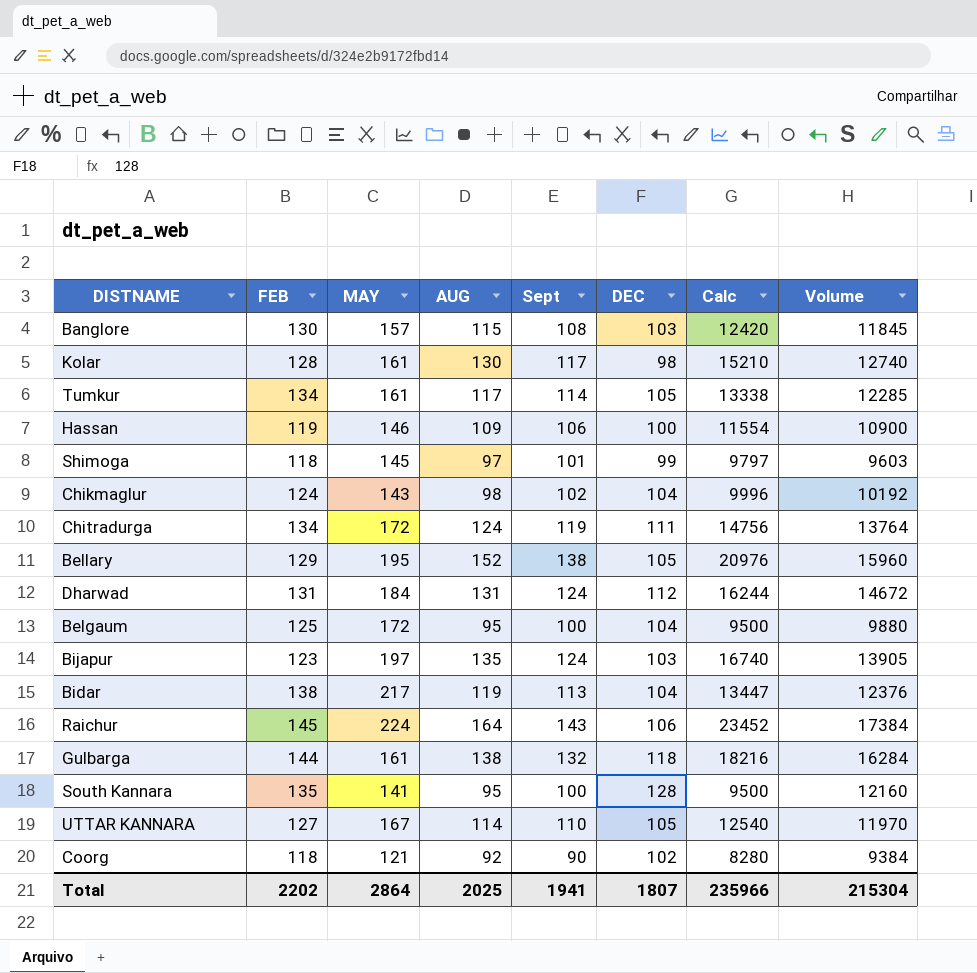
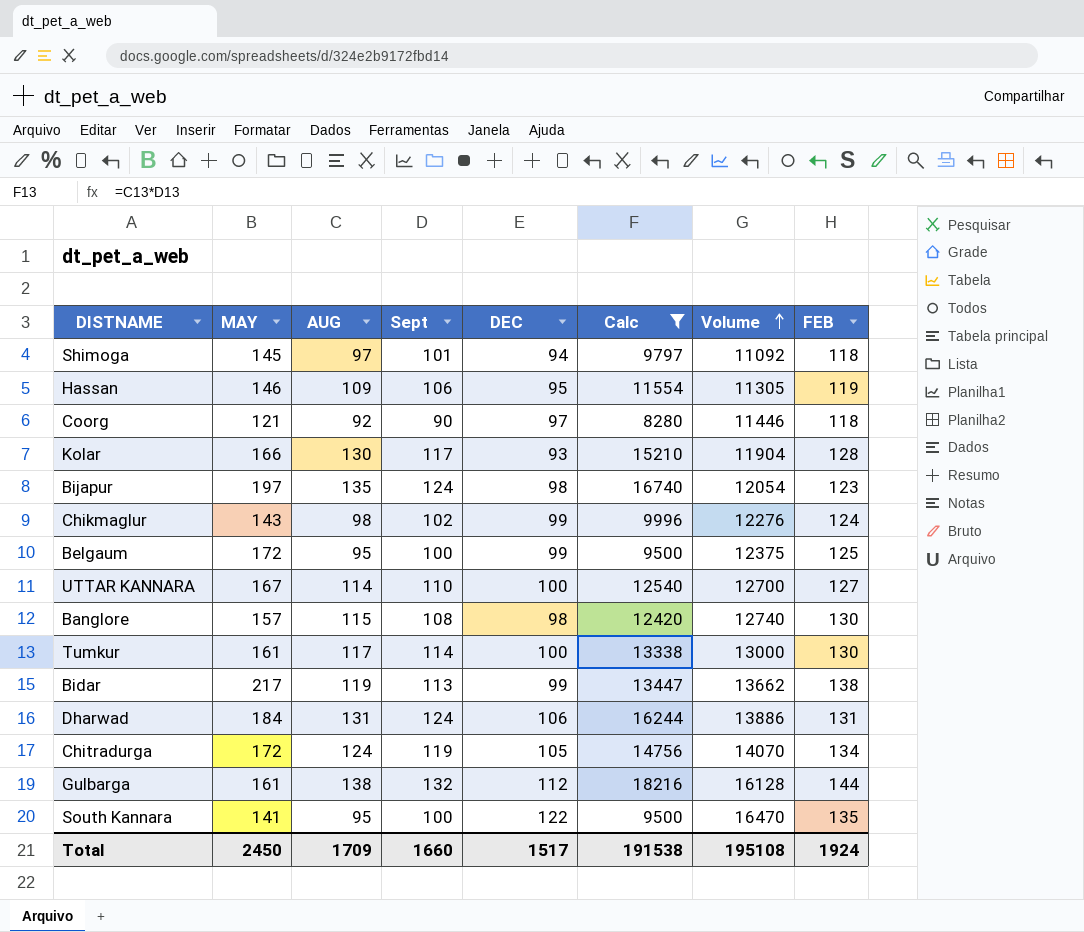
filter: none -> Calc <= 18216
row order: none -> Volume ascending
column Volume | formula: [AUG] * [DEC] -> [DEC] * [FEB]
column FEB | position: 2 -> 8
Shimoga | DEC: 99 -> 94
Hassan | DEC: 100 -> 95
Coorg | DEC: 102 -> 97
Kolar | MAY: 161 -> 166
Kolar | DEC: 98 -> 93
Bijapur | DEC: 103 -> 98
Chikmaglur | DEC: 104 -> 99
Belgaum | DEC: 104 -> 99
UTTAR KANNARA | DEC: 105 -> 100
Banglore | DEC: 103 -> 98
Tumkur | DEC: 105 -> 100
Tumkur | FEB: 134 -> 130
Bidar | DEC: 104 -> 99
Dharwad | DEC: 112 -> 106
Chitradurga | DEC: 111 -> 105
Gulbarga | DEC: 118 -> 112
South Kannara | DEC: 128 -> 122
Total | MAY: 2864 -> 2450
Total | AUG: 2025 -> 1709
Total | Sept: 1941 -> 1660
Total | DEC: 1807 -> 1517
Total | Calc: 235966 -> 191538
Total | Volume: 215304 -> 195108
Total | FEB: 2202 -> 1924

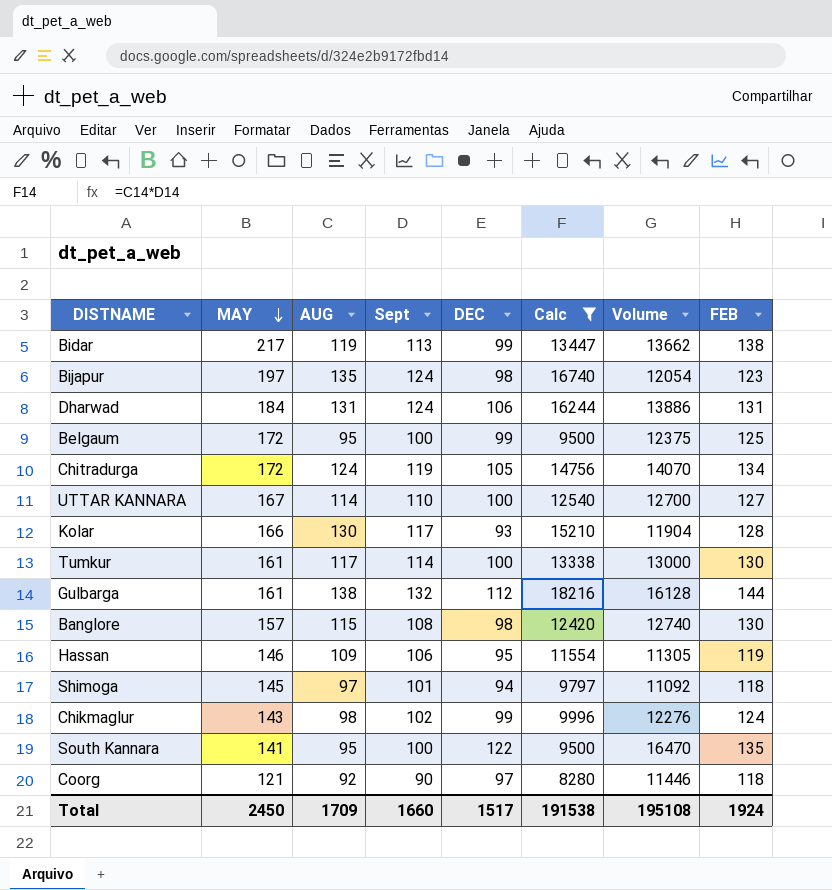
row order: Volume ascending -> MAY descending

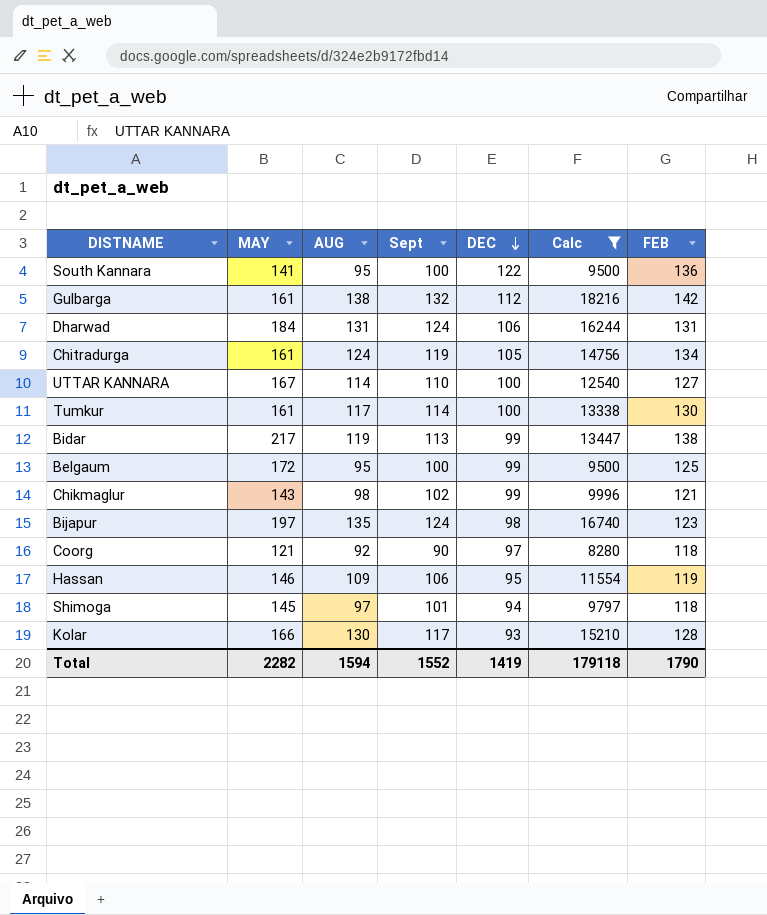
row order: MAY descending -> DEC descending
column Volume | formula: [DEC] * [FEB] -> none
row Banglore: 157 | 115 | 108 | 98 | 12420 | 12740 | 130 -> none
South Kannara | FEB: 135 -> 136
Gulbarga | FEB: 144 -> 142
Chitradurga | MAY: 172 -> 161
Chikmaglur | FEB: 124 -> 121
Total | MAY: 2450 -> 2282
Total | AUG: 1709 -> 1594
Total | Sept: 1660 -> 1552
Total | DEC: 1517 -> 1419
Total | Calc: 191538 -> 179118
Total | FEB: 1924 -> 1790

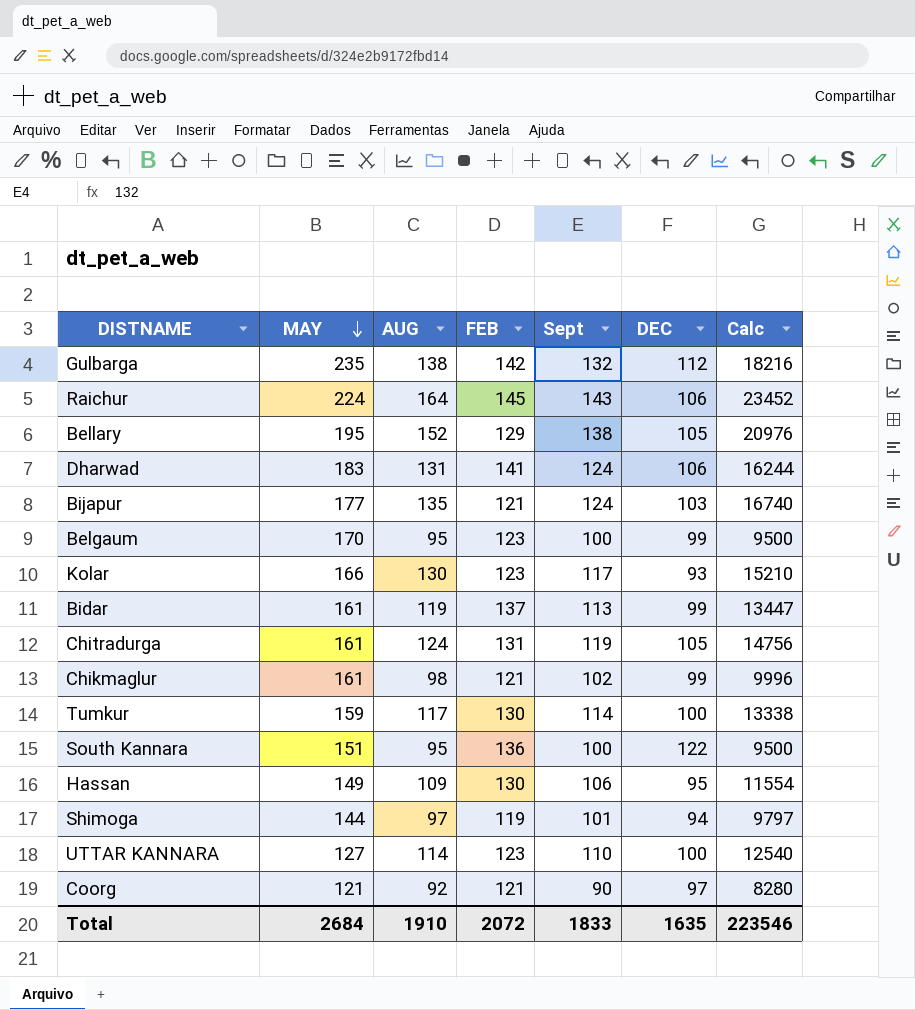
filter: Calc <= 18216 -> none
row order: DEC descending -> MAY descending
column FEB | position: 7 -> 4
Gulbarga | MAY: 161 -> 235
Dharwad | MAY: 184 -> 183
Dharwad | FEB: 131 -> 141
Bijapur | MAY: 197 -> 177
Bijapur | FEB: 123 -> 121
Bijapur | DEC: 98 -> 103
Belgaum | MAY: 172 -> 170
Belgaum | FEB: 125 -> 123
Kolar | FEB: 128 -> 123
Bidar | MAY: 217 -> 161
Bidar | FEB: 138 -> 137
Chitradurga | FEB: 134 -> 131
Chikmaglur | MAY: 143 -> 161
Tumkur | MAY: 161 -> 159
South Kannara | MAY: 141 -> 151
Hassan | MAY: 146 -> 149
Hassan | FEB: 119 -> 130
Shimoga | MAY: 145 -> 144
Shimoga | FEB: 118 -> 119
UTTAR KANNARA | MAY: 167 -> 127
UTTAR KANNARA | FEB: 127 -> 123
Coorg | FEB: 118 -> 121
Total | MAY: 2282 -> 2684
Total | AUG: 1594 -> 1910
Total | FEB: 1790 -> 2072
Total | Sept: 1552 -> 1833
Total | DEC: 1419 -> 1635
Total | Calc: 179118 -> 223546

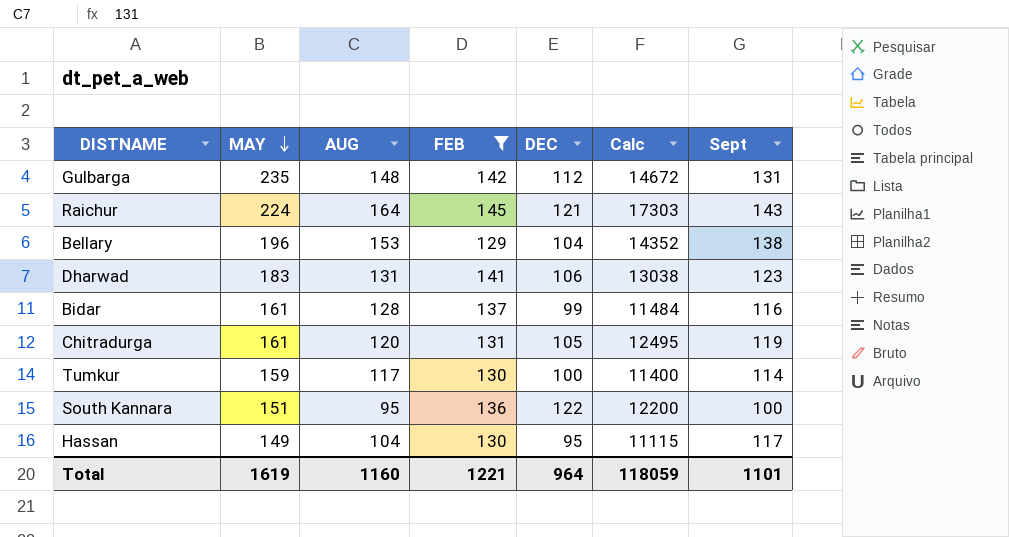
filter: none -> FEB >= 129
column Calc | formula: [AUG] * [Sept] -> [DEC] * [Sept]
column Sept | position: 5 -> 7
Gulbarga | AUG: 138 -> 148
Gulbarga | Sept: 132 -> 131
Raichur | DEC: 106 -> 121
Bellary | MAY: 195 -> 196
Bellary | AUG: 152 -> 153
Bellary | DEC: 105 -> 104
Dharwad | Sept: 124 -> 123
Bidar | AUG: 119 -> 128
Bidar | Sept: 113 -> 116
Chitradurga | AUG: 124 -> 120
Hassan | AUG: 109 -> 104
Hassan | Sept: 106 -> 117
Total | MAY: 2684 -> 1619
Total | AUG: 1910 -> 1160
Total | FEB: 2072 -> 1221
Total | DEC: 1635 -> 964
Total | Calc: 223546 -> 118059
Total | Sept: 1833 -> 1101

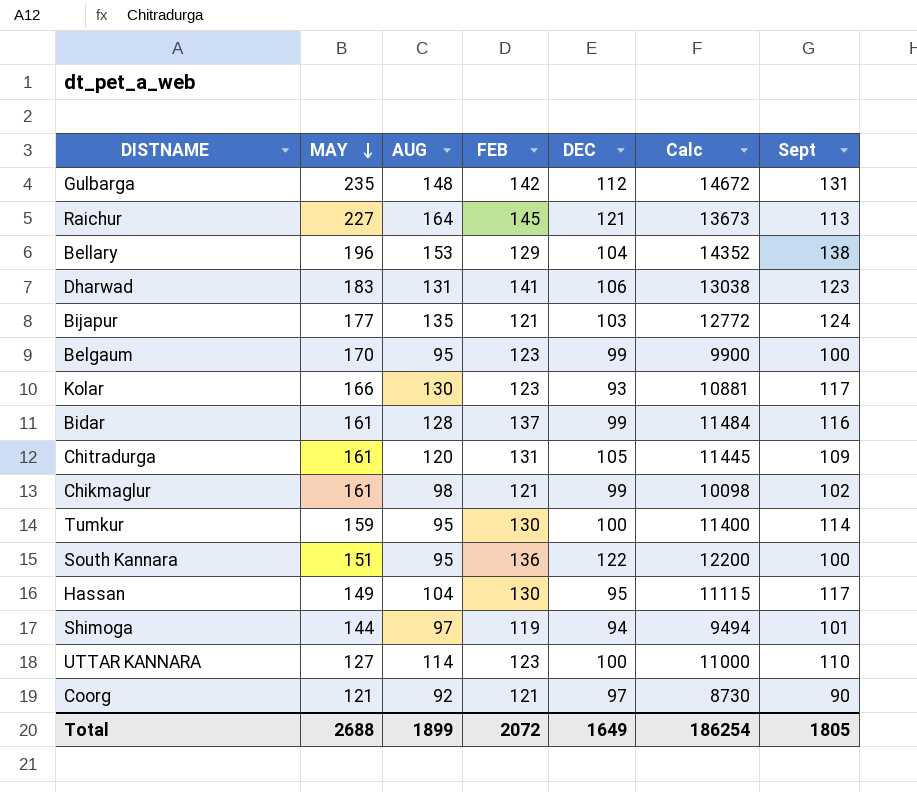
filter: FEB >= 129 -> none
Raichur | MAY: 224 -> 227
Raichur | Calc: 17303 -> 13673
Raichur | Sept: 143 -> 113
Chitradurga | Calc: 12495 -> 11445
Chitradurga | Sept: 119 -> 109
Tumkur | AUG: 117 -> 95
Total | MAY: 1619 -> 2688
Total | AUG: 1160 -> 1899
Total | FEB: 1221 -> 2072
Total | DEC: 964 -> 1649
Total | Calc: 118059 -> 186254
Total | Sept: 1101 -> 1805

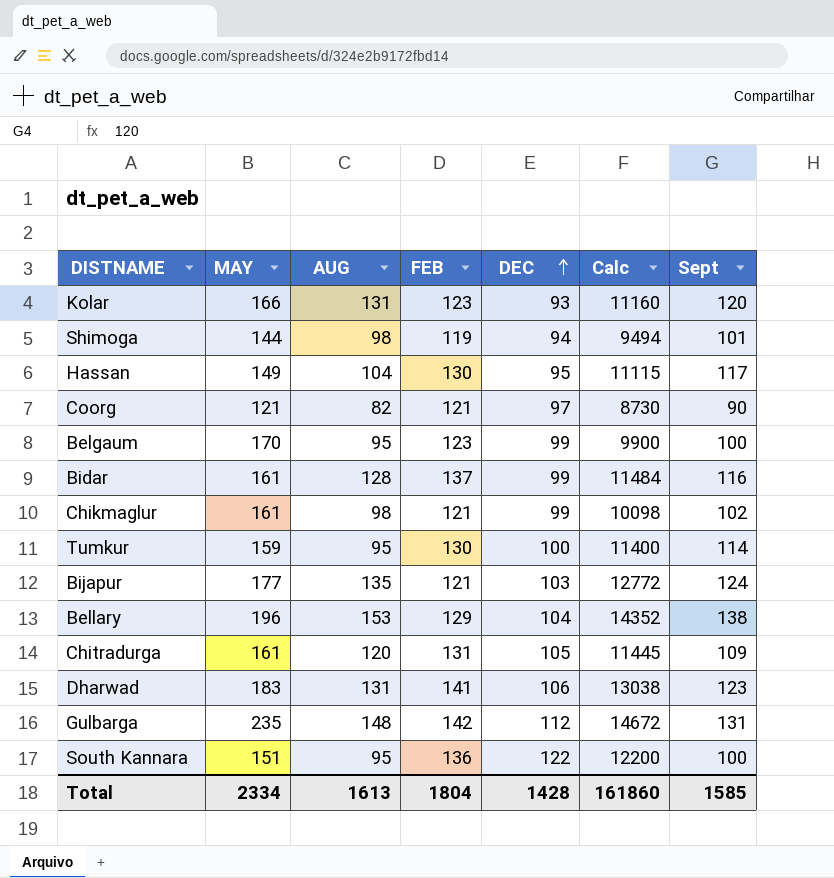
row order: MAY descending -> DEC ascending
row Raichur: 227 | 164 | 145 | 121 | 13673 | 113 -> none
row UTTAR KANNARA: 127 | 114 | 123 | 100 | 11000 | 110 -> none
Kolar | AUG: 130 -> 131
Kolar | Calc: 10881 -> 11160
Kolar | Sept: 117 -> 120
Shimoga | AUG: 97 -> 98
Coorg | AUG: 92 -> 82
Total | MAY: 2688 -> 2334
Total | AUG: 1899 -> 1613
Total | FEB: 2072 -> 1804
Total | DEC: 1649 -> 1428
Total | Calc: 186254 -> 161860
Total | Sept: 1805 -> 1585

